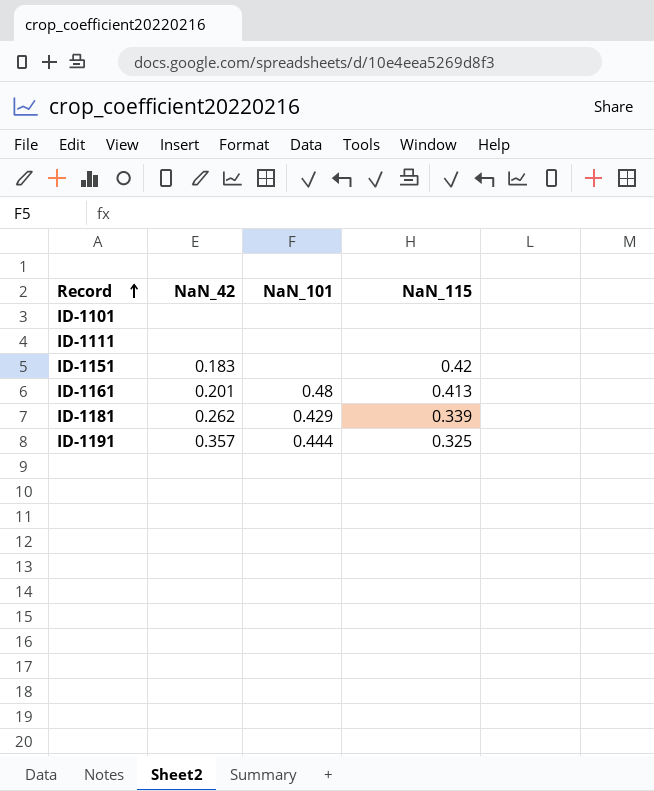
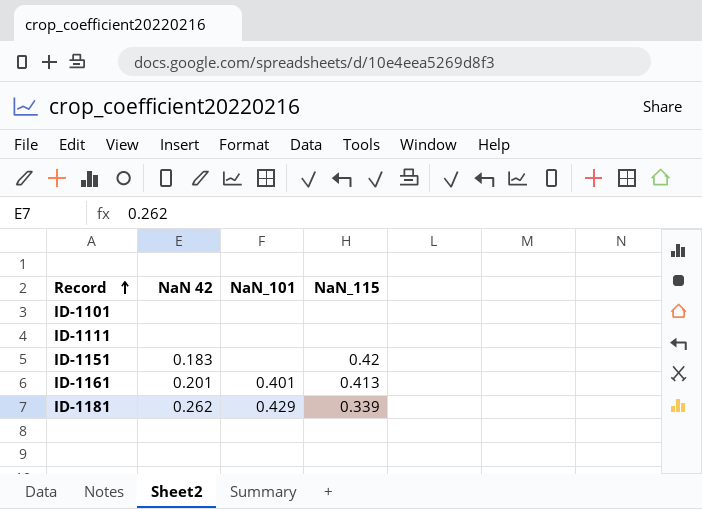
column name: NaN_42 -> NaN 42
row ID-1191: 0.357 | 0.444 | 0.325 -> none
ID-1161 | NaN_101: 0.48 -> 0.401

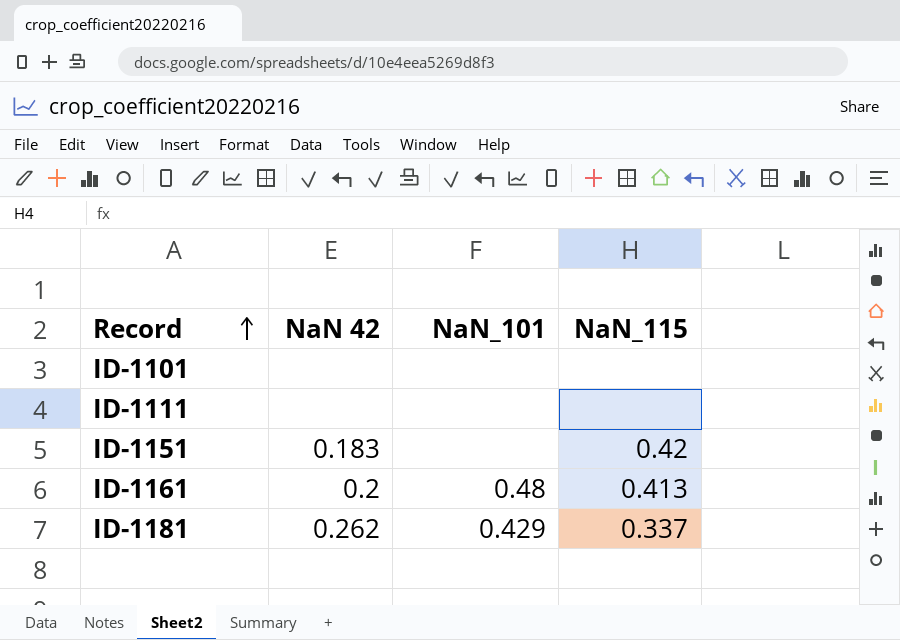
ID-1161 | NaN 42: 0.201 -> 0.2
ID-1161 | NaN_101: 0.401 -> 0.48
ID-1181 | NaN_115: 0.339 -> 0.337

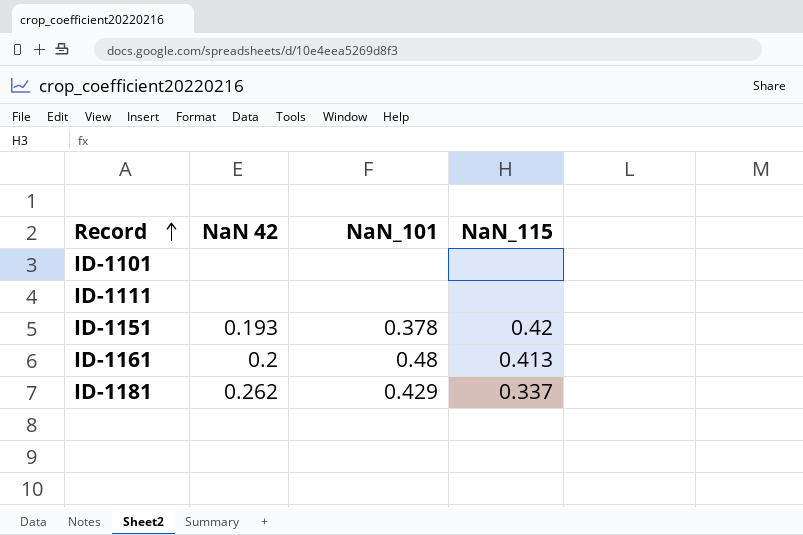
ID-1151 | NaN 42: 0.183 -> 0.193
ID-1151 | NaN_101: none -> 0.378

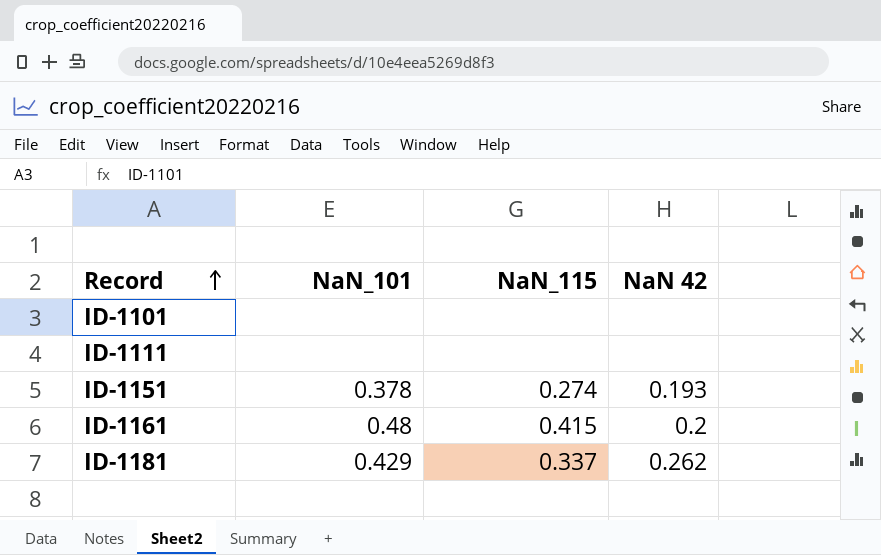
column NaN 42 | position: 2 -> 4
ID-1151 | NaN_115: 0.42 -> 0.274
ID-1161 | NaN_115: 0.413 -> 0.415

